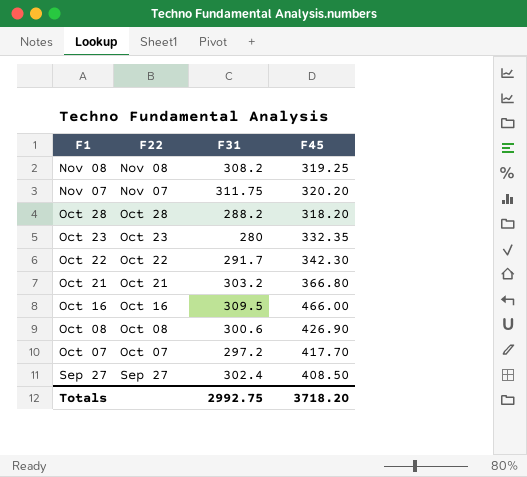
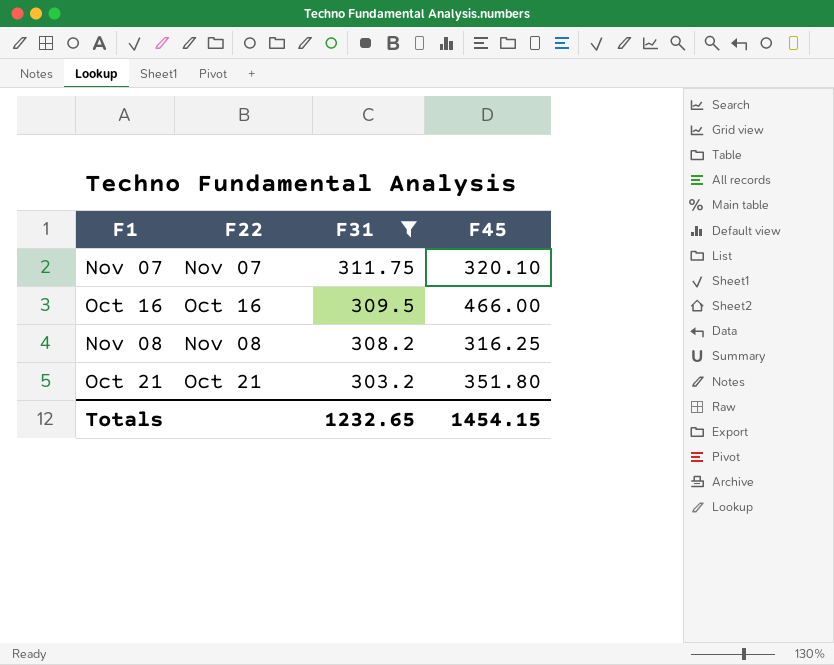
filter: none -> F31 >= 303.2
row order: F1 descending -> F31 descending
Nov 07 | F45: 320.20 -> 320.10
Nov 08 | F45: 319.25 -> 316.25
Oct 21 | F45: 366.80 -> 351.80
Totals | F31: 2992.75 -> 1232.65
Totals | F45: 3718.20 -> 1454.15

